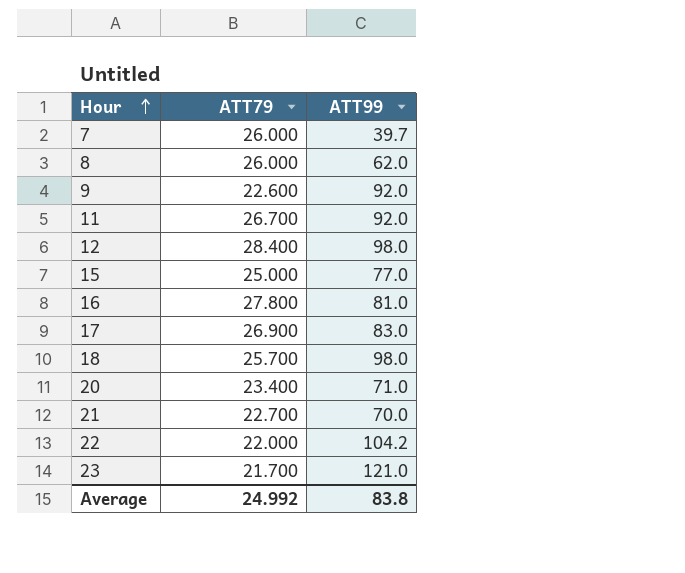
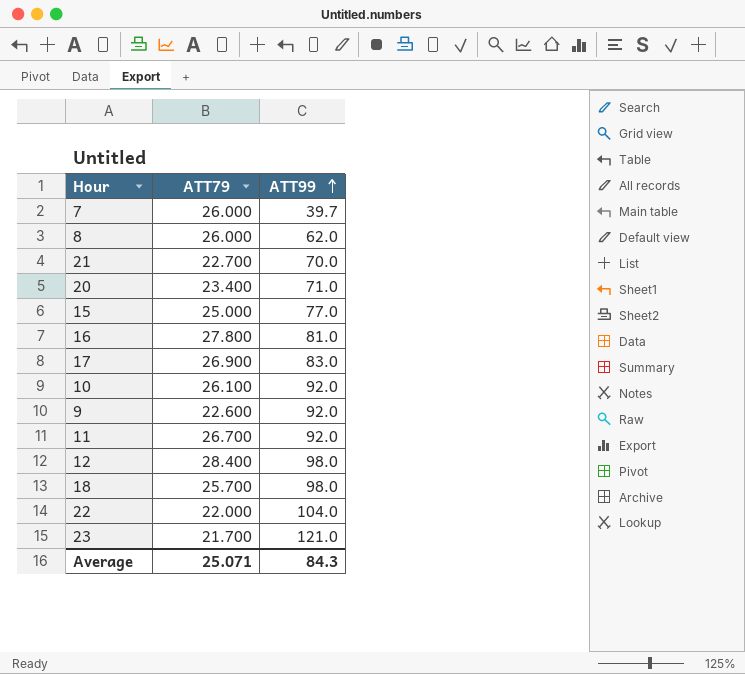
row order: Hour ascending -> ATT99 ascending
row 10: none -> 26.100 | 92.0
22 | ATT99: 104.2 -> 104.0
Average | ATT79: 24.992 -> 25.071
Average | ATT99: 83.8 -> 84.3

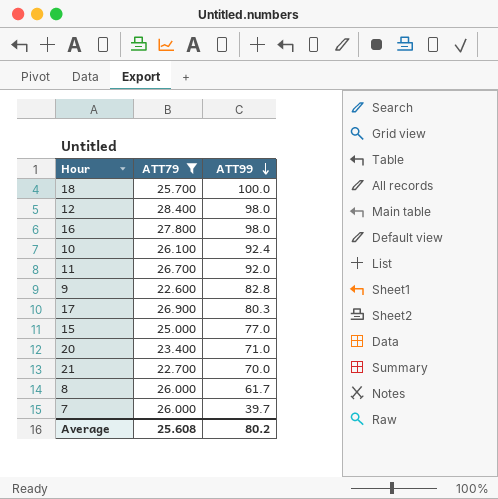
filter: none -> ATT79 >= 22.600
row order: ATT99 ascending -> ATT99 descending
18 | ATT99: 98.0 -> 100.0
16 | ATT99: 81.0 -> 98.0
10 | ATT99: 92.0 -> 92.4
9 | ATT99: 92.0 -> 82.8
17 | ATT99: 83.0 -> 80.3
8 | ATT99: 62.0 -> 61.7
Average | ATT79: 25.071 -> 25.608
Average | ATT99: 84.3 -> 80.2

